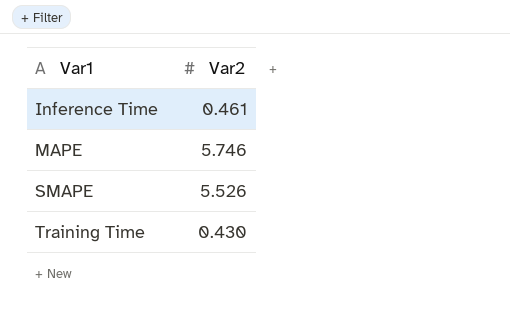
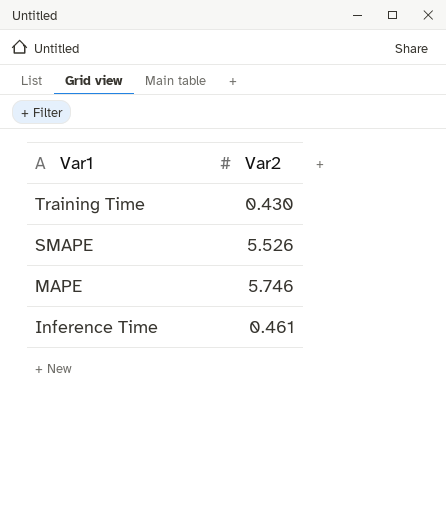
row order: Var1 ascending -> Var1 descending

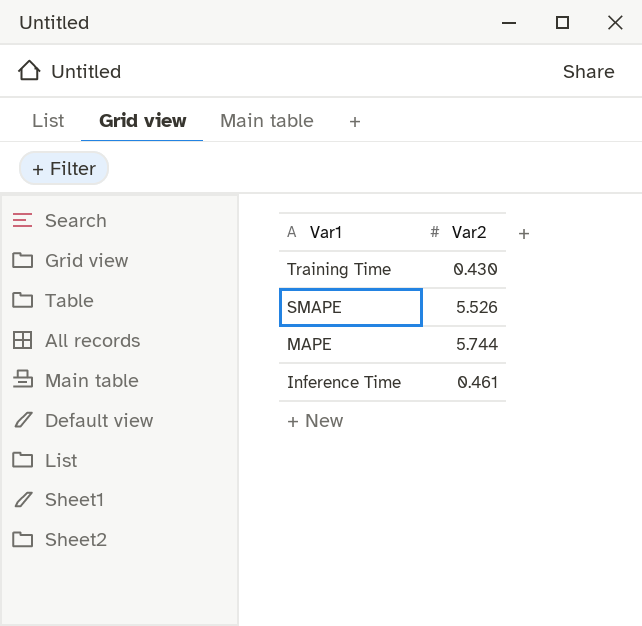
MAPE | Var2: 5.746 -> 5.744

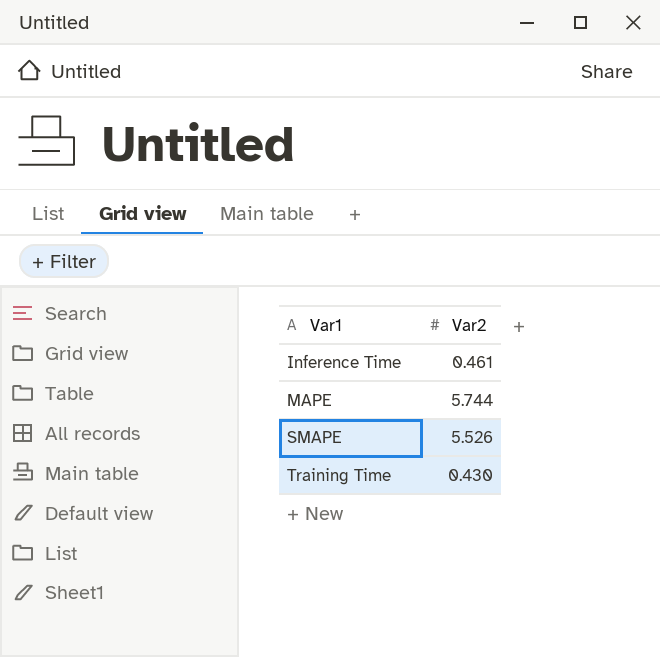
row order: Var1 descending -> Var1 ascending

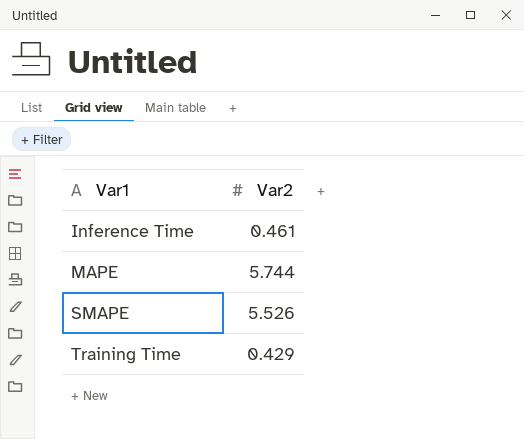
Training Time | Var2: 0.430 -> 0.429

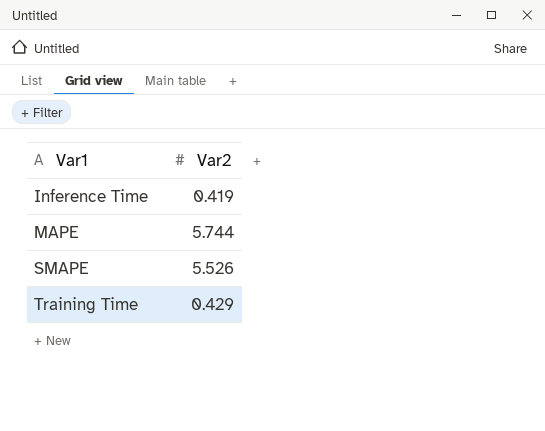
Inference Time | Var2: 0.461 -> 0.419

